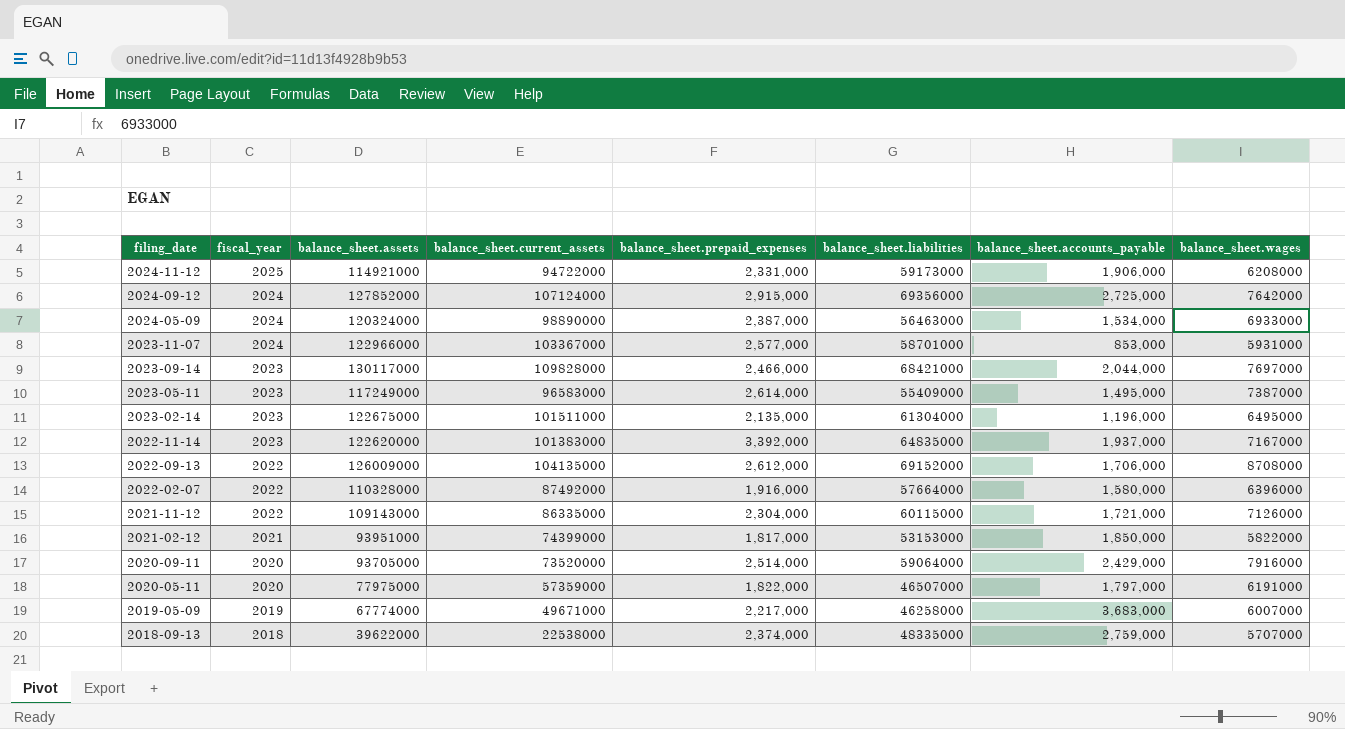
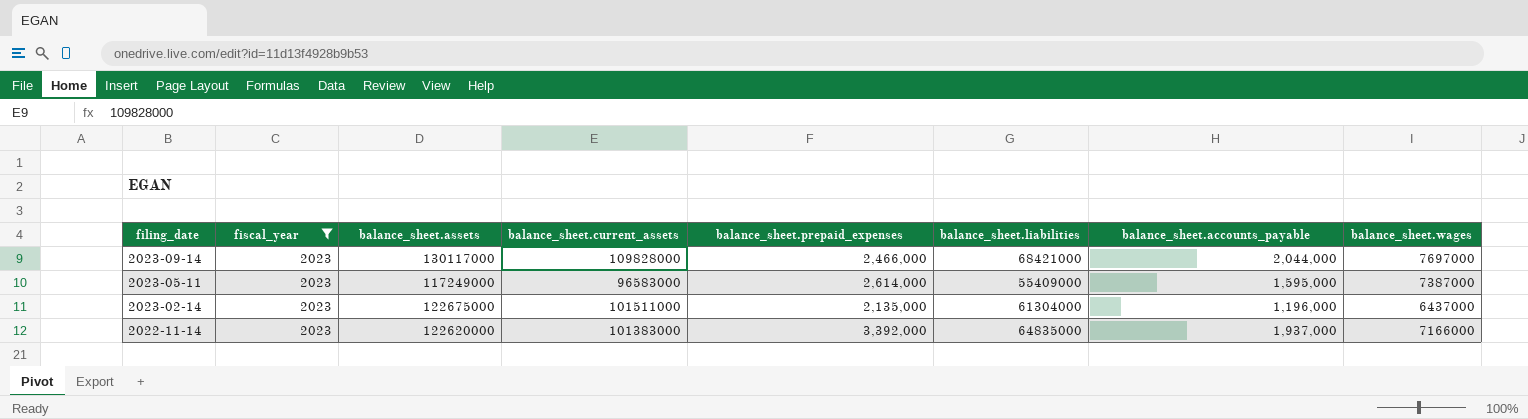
filter: none -> fiscal_year = 2023
2023-05-11 | balance_sheet.accounts_payable: 1,495,000 -> 1,595,000
2023-02-14 | balance_sheet.wages: 6495000 -> 6437000
2022-11-14 | balance_sheet.wages: 7167000 -> 7166000

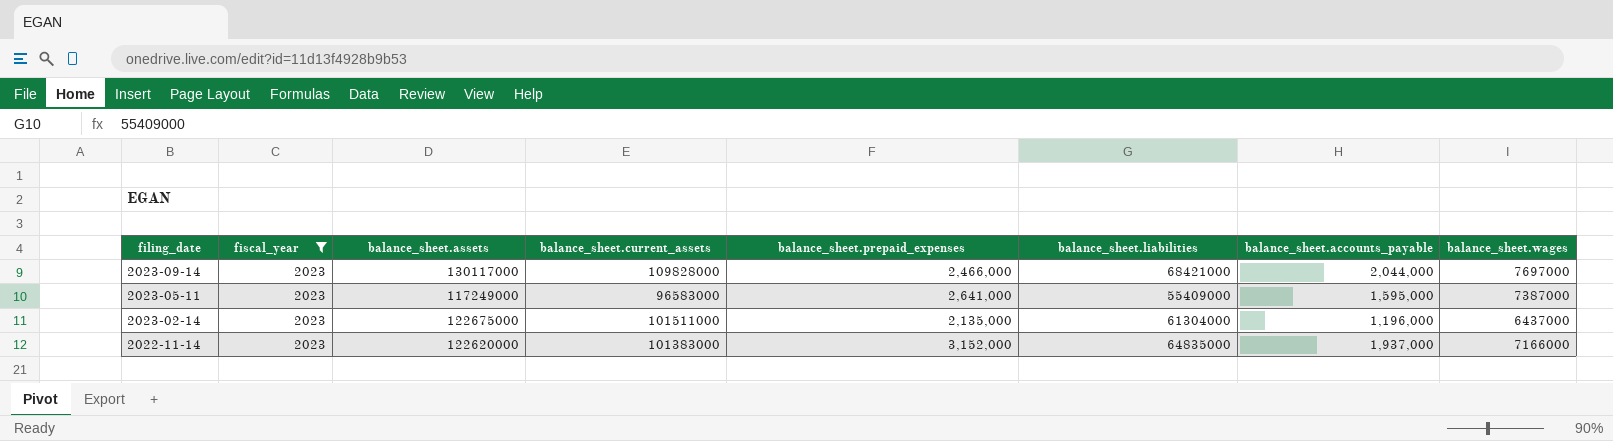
2023-05-11 | balance_sheet.prepaid_expenses: 2,614,000 -> 2,641,000
2022-11-14 | balance_sheet.prepaid_expenses: 3,392,000 -> 3,152,000

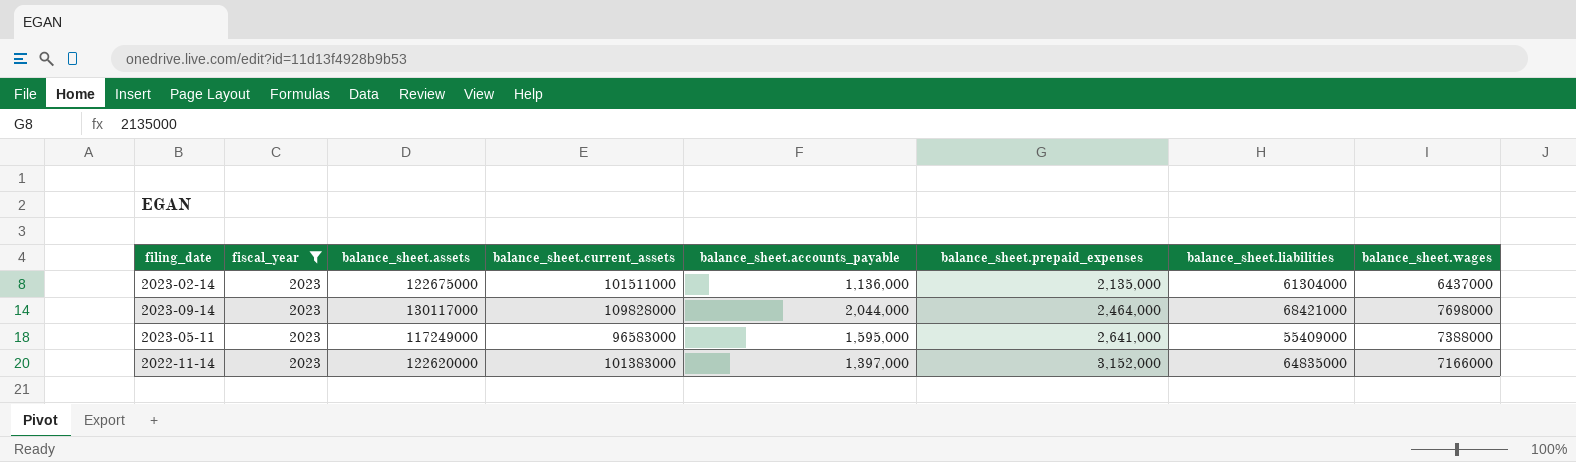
row order: filing_date descending -> balance_sheet.prepaid_expenses ascending
column balance_sheet.accounts_payable | position: 7 -> 5
2023-02-14 | balance_sheet.accounts_payable: 1,196,000 -> 1,136,000
2023-09-14 | balance_sheet.prepaid_expenses: 2,466,000 -> 2,464,000
2023-09-14 | balance_sheet.wages: 7697000 -> 7698000
2023-05-11 | balance_sheet.wages: 7387000 -> 7388000
2022-11-14 | balance_sheet.accounts_payable: 1,937,000 -> 1,397,000

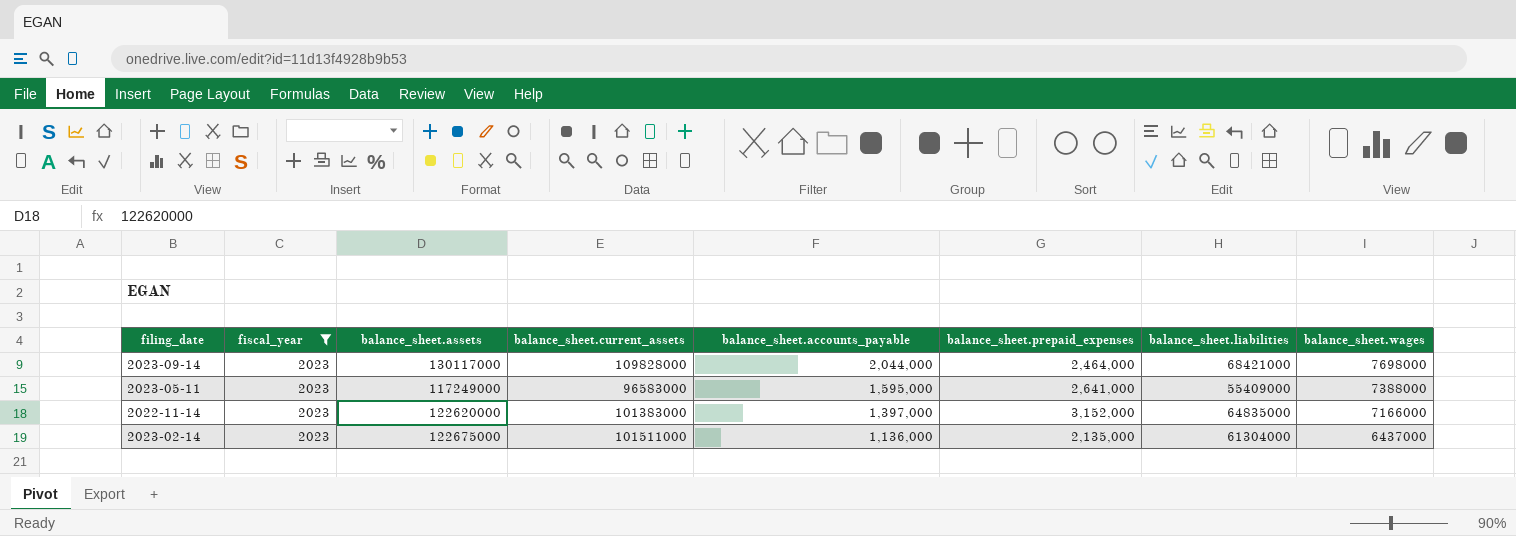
row order: balance_sheet.prepaid_expenses ascending -> balance_sheet.accounts_payable descending

